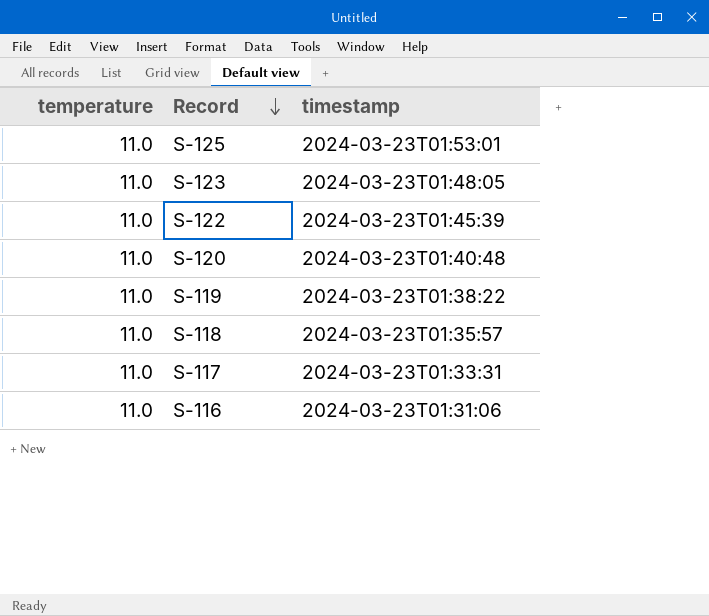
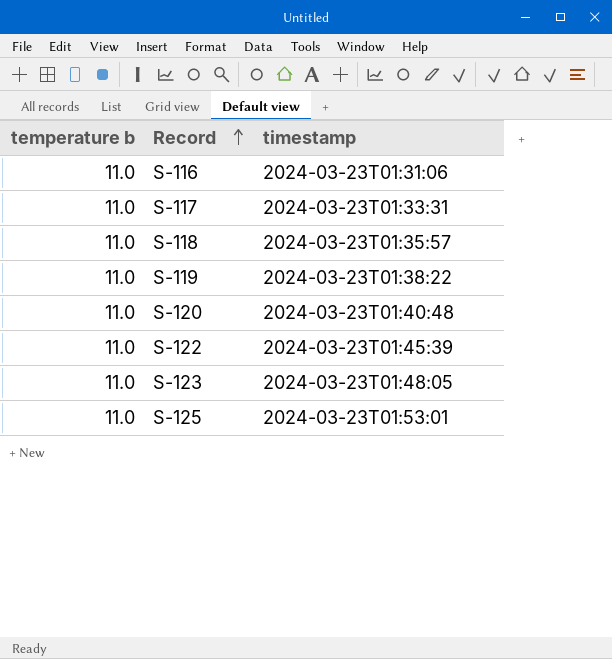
row order: Record descending -> Record ascending
column name: temperature -> temperature b

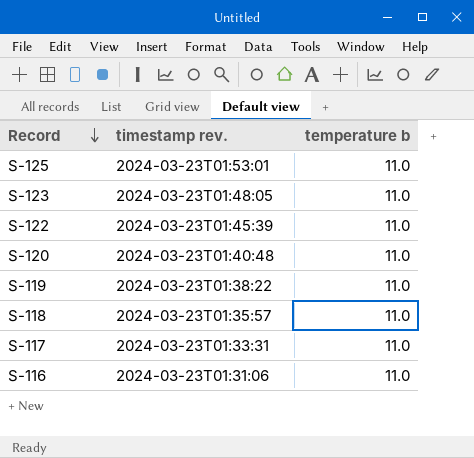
row order: Record ascending -> Record descending
column name: timestamp -> timestamp rev.
column temperature b | position: 1 -> 3

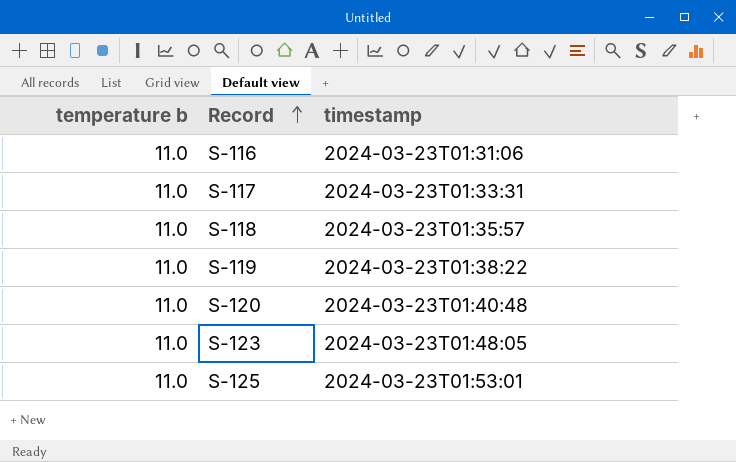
row order: Record descending -> Record ascending
column temperature b | position: 3 -> 1
column name: timestamp rev. -> timestamp
row S-122: 2024-03-23T01:45:39 | 11.0 -> none

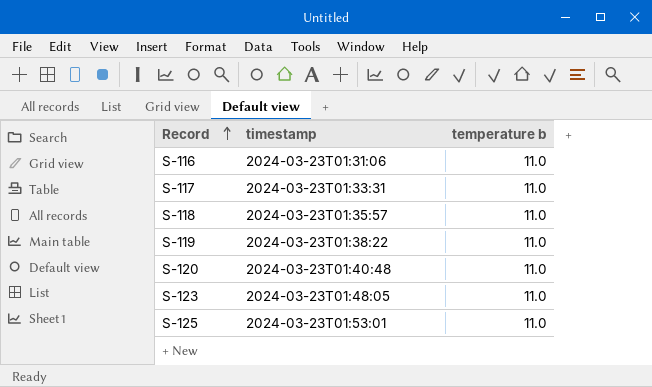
column temperature b | position: 1 -> 3

